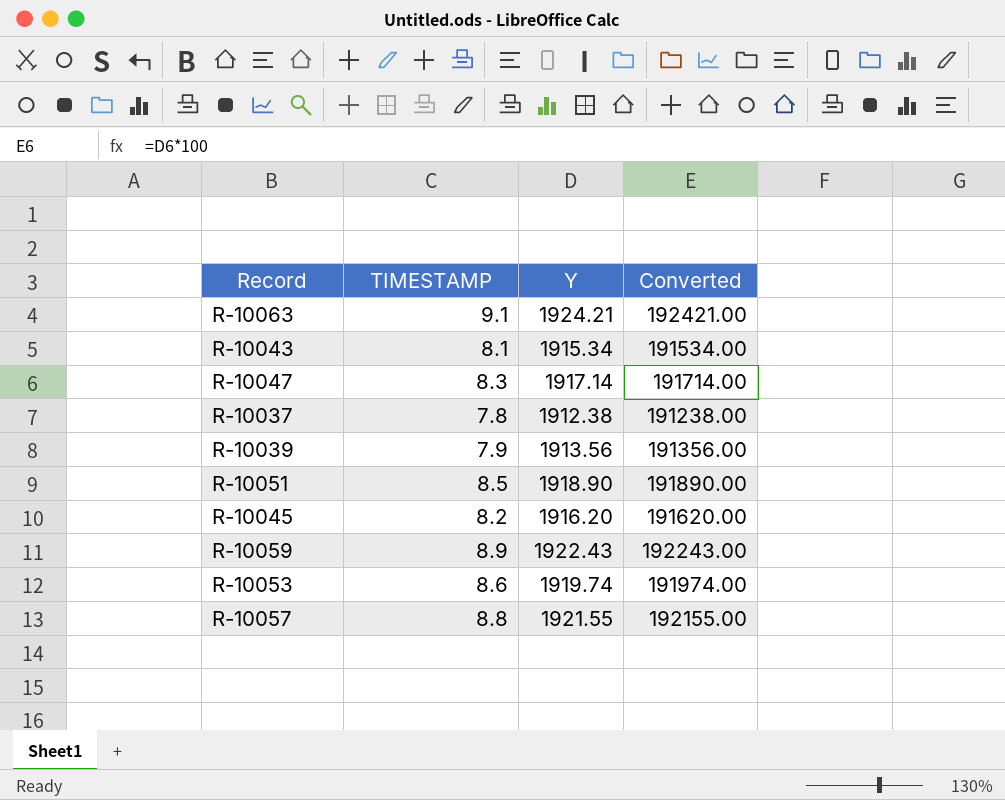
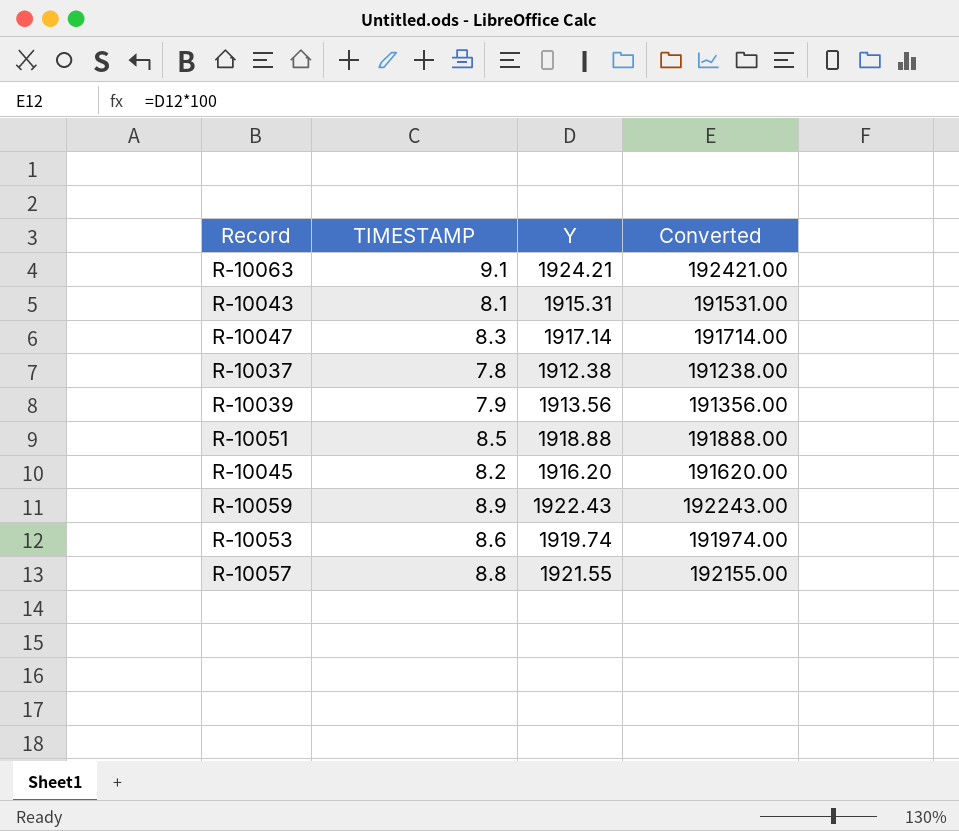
R-10043 | Y: 1915.34 -> 1915.31
R-10043 | Converted: 191534.00 -> 191531.00
R-10051 | Y: 1918.90 -> 1918.88
R-10051 | Converted: 191890.00 -> 191888.00

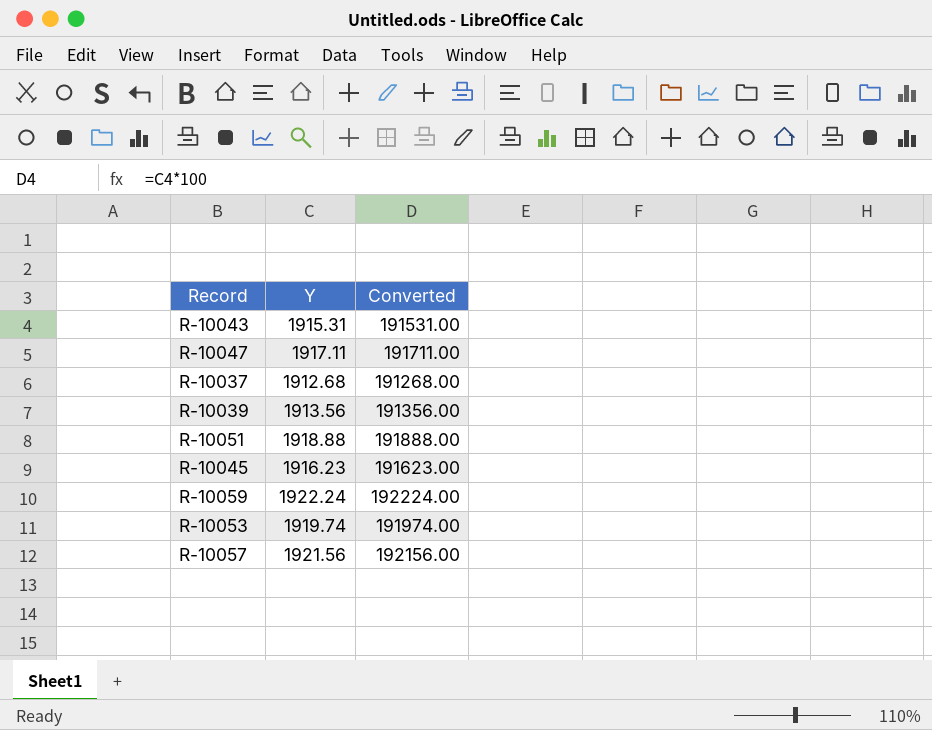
column TIMESTAMP | position: 2 -> none
row R-10063: 9.1 | 1924.21 | 192421.00 -> none
R-10047 | Y: 1917.14 -> 1917.11
R-10047 | Converted: 191714.00 -> 191711.00
R-10037 | Y: 1912.38 -> 1912.68
R-10037 | Converted: 191238.00 -> 191268.00
R-10045 | Y: 1916.20 -> 1916.23
R-10045 | Converted: 191620.00 -> 191623.00
R-10059 | Y: 1922.43 -> 1922.24
R-10059 | Converted: 192243.00 -> 192224.00
R-10057 | Y: 1921.55 -> 1921.56
R-10057 | Converted: 192155.00 -> 192156.00

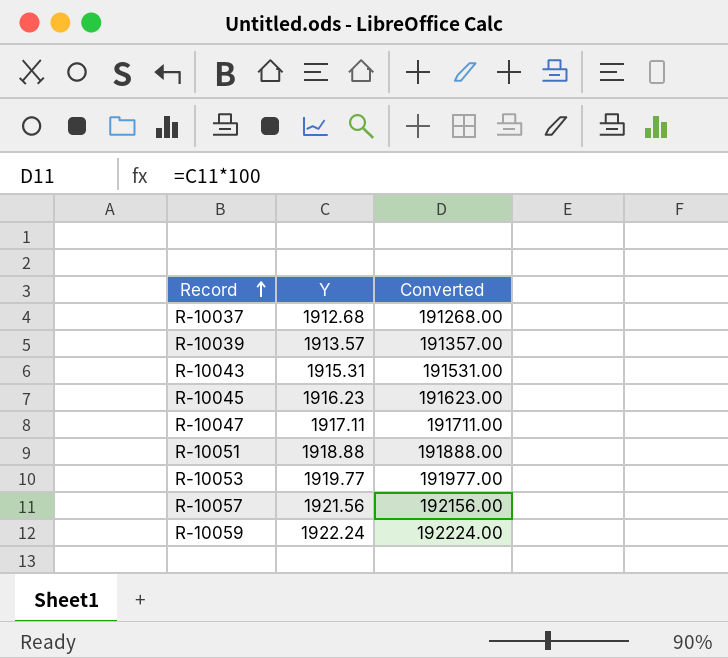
row order: none -> Record ascending
R-10039 | Y: 1913.56 -> 1913.57
R-10039 | Converted: 191356.00 -> 191357.00
R-10053 | Y: 1919.74 -> 1919.77
R-10053 | Converted: 191974.00 -> 191977.00

